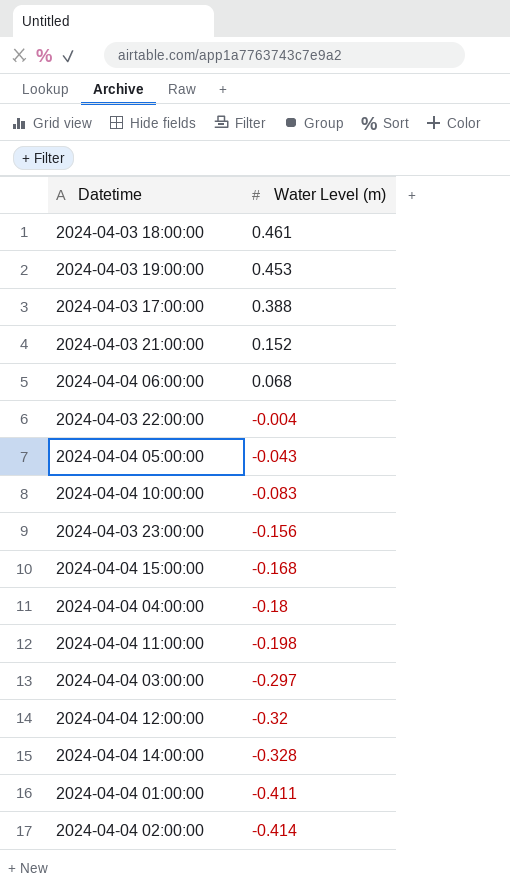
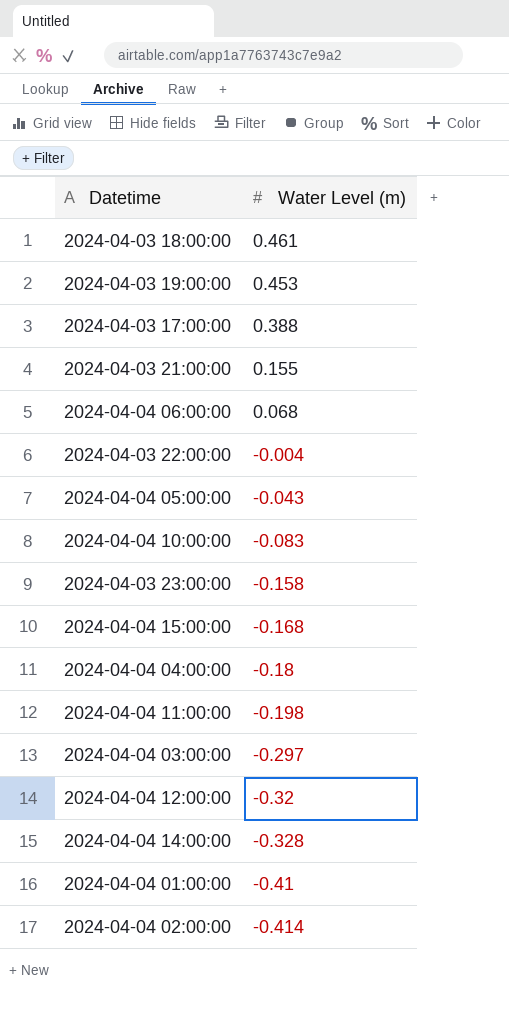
2024-04-03 21:00:00 | Water Level (m): 0.152 -> 0.155
2024-04-03 23:00:00 | Water Level (m): -0.156 -> -0.158
2024-04-04 01:00:00 | Water Level (m): -0.411 -> -0.41

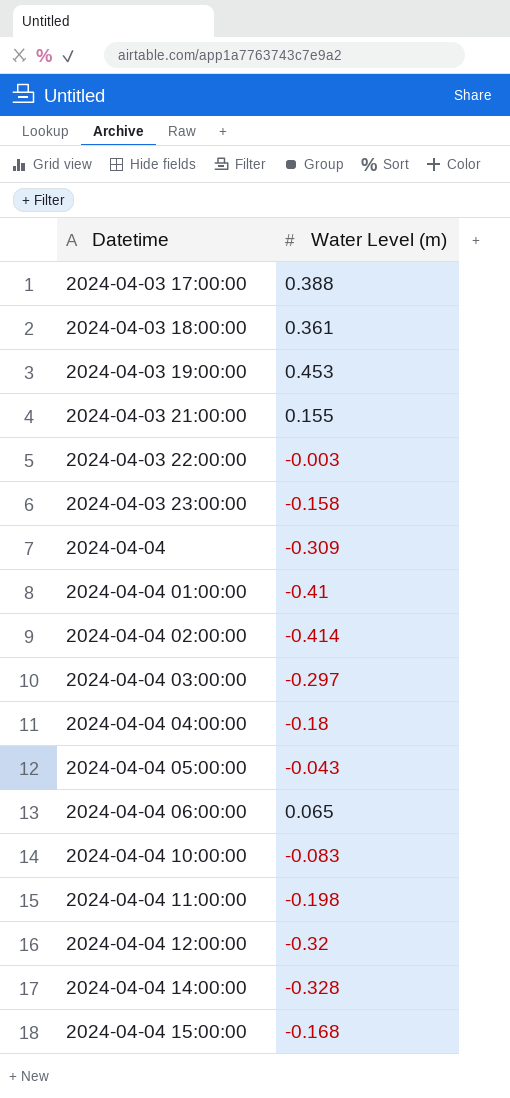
row order: Water Level (m) descending -> Datetime ascending
2024-04-03 18:00:00 | Water Level (m): 0.461 -> 0.361
2024-04-03 22:00:00 | Water Level (m): -0.004 -> -0.003
row 2024-04-04: none -> -0.309
2024-04-04 06:00:00 | Water Level (m): 0.068 -> 0.065

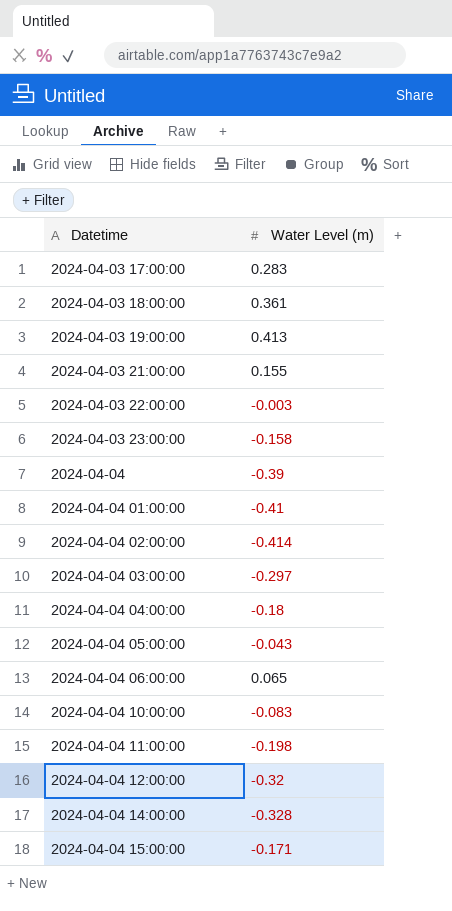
2024-04-03 17:00:00 | Water Level (m): 0.388 -> 0.283
2024-04-03 19:00:00 | Water Level (m): 0.453 -> 0.413
2024-04-04 | Water Level (m): -0.309 -> -0.39
2024-04-04 15:00:00 | Water Level (m): -0.168 -> -0.171

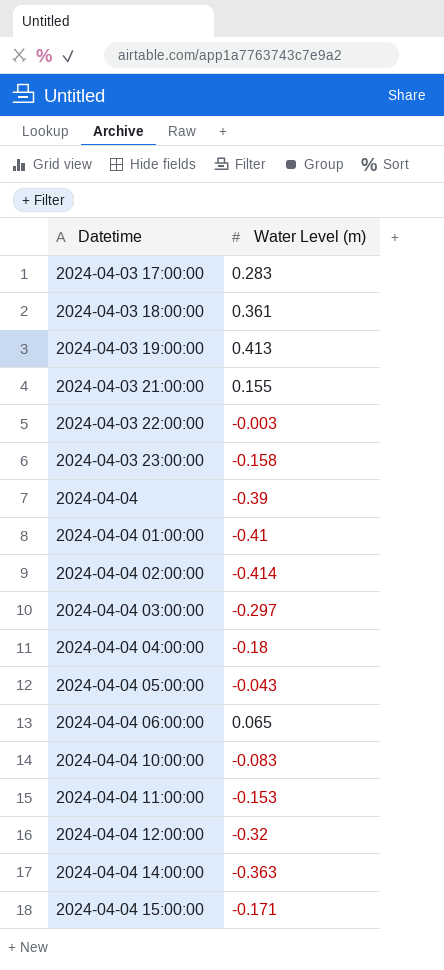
2024-04-04 11:00:00 | Water Level (m): -0.198 -> -0.153
2024-04-04 14:00:00 | Water Level (m): -0.328 -> -0.363

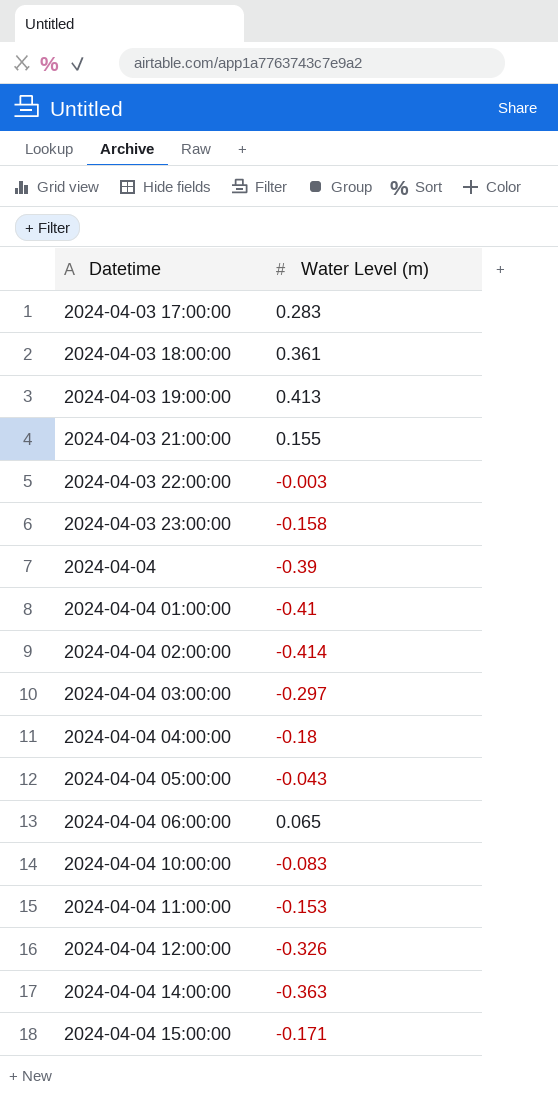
2024-04-04 12:00:00 | Water Level (m): -0.32 -> -0.326

